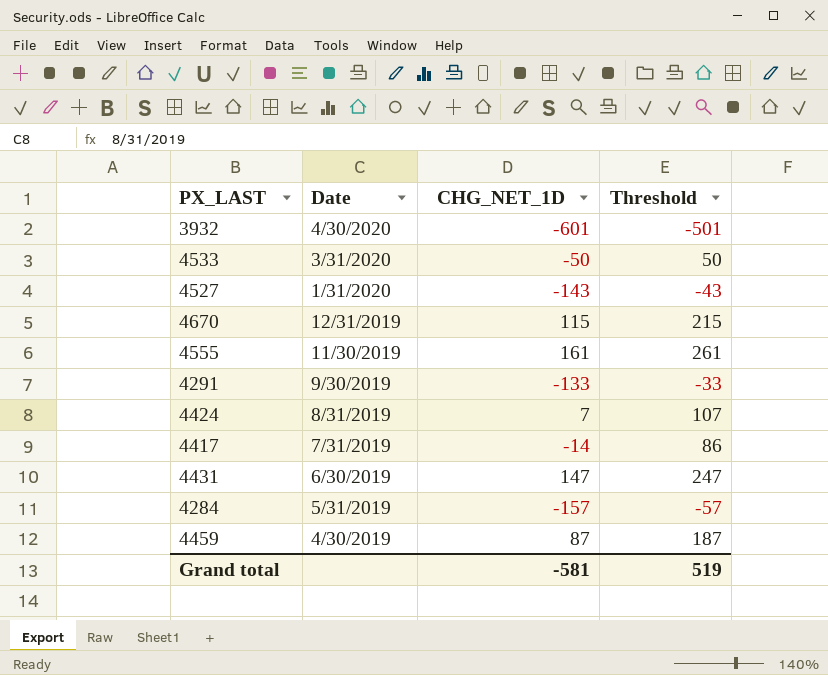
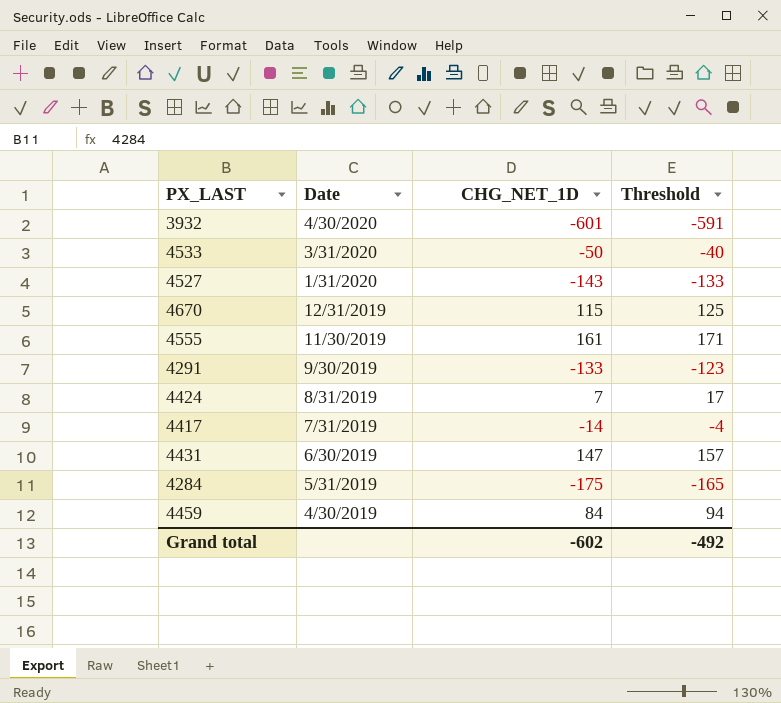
column Threshold | formula: [CHG_NET_1D] + 100 -> [CHG_NET_1D] + 10
4284 | CHG_NET_1D: -157 -> -175
4459 | CHG_NET_1D: 87 -> 84
Grand total | CHG_NET_1D: -581 -> -602
Grand total | Threshold: 519 -> -492

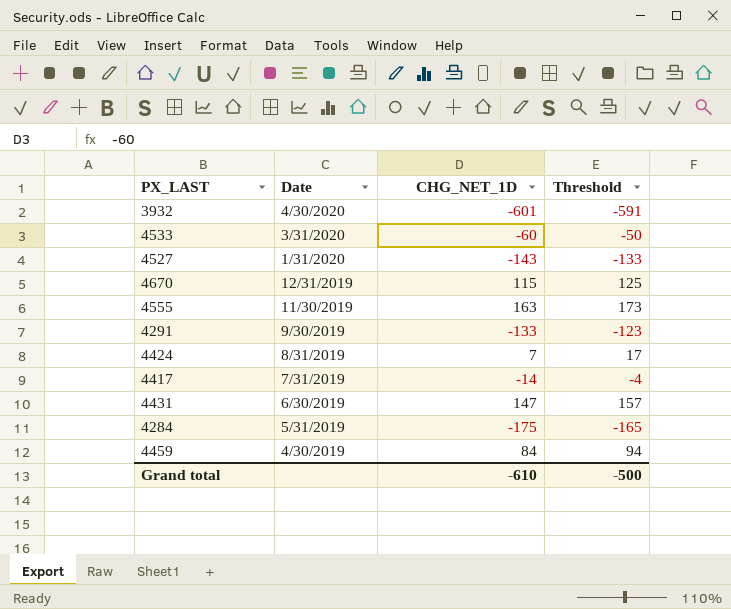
4533 | CHG_NET_1D: -50 -> -60
4533 | Threshold: -40 -> -50
4555 | CHG_NET_1D: 161 -> 163
4555 | Threshold: 171 -> 173
Grand total | CHG_NET_1D: -602 -> -610
Grand total | Threshold: -492 -> -500

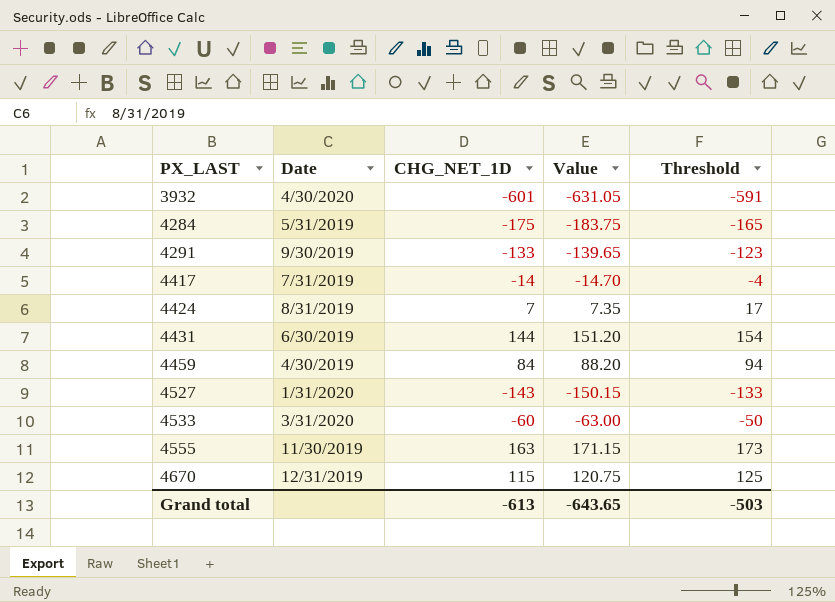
row order: Date descending -> PX_LAST ascending
column Value | formula: none -> [CHG_NET_1D] * 1.05
4431 | CHG_NET_1D: 147 -> 144
4431 | Threshold: 157 -> 154
Grand total | CHG_NET_1D: -610 -> -613
Grand total | Threshold: -500 -> -503

